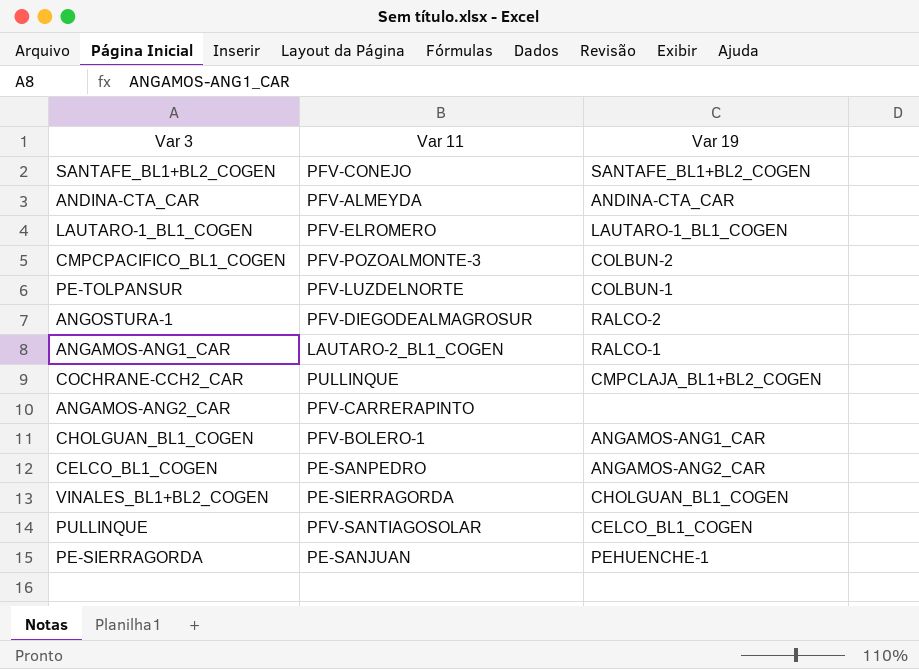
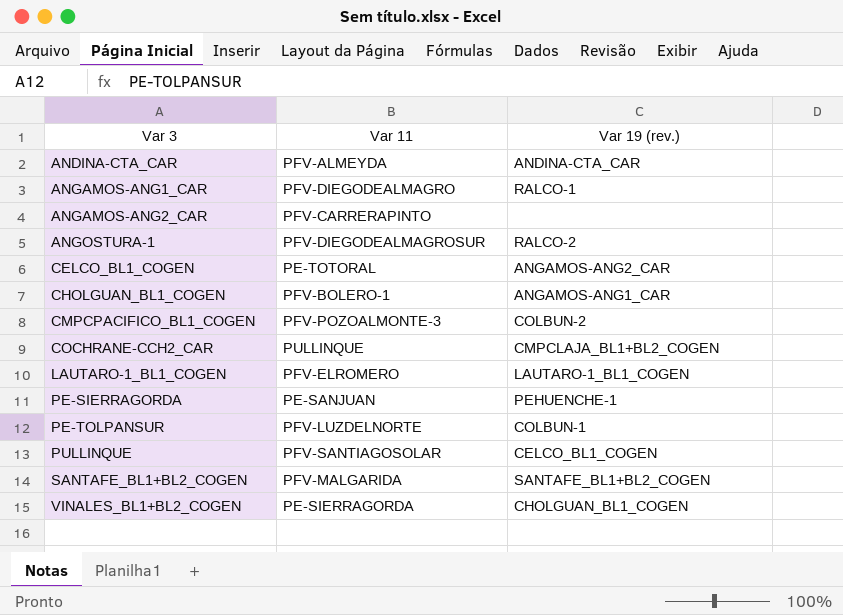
row order: none -> Var 3 ascending
column name: Var 19 -> Var 19 (rev.)
ANGAMOS-ANG1_CAR | Var 11: LAUTARO-2_BL1_COGEN -> PFV-DIEGODEALMAGRO
CELCO_BL1_COGEN | Var 11: PE-SANPEDRO -> PE-TOTORAL
SANTAFE_BL1+BL2_COGEN | Var 11: PFV-CONEJO -> PFV-MALGARIDA

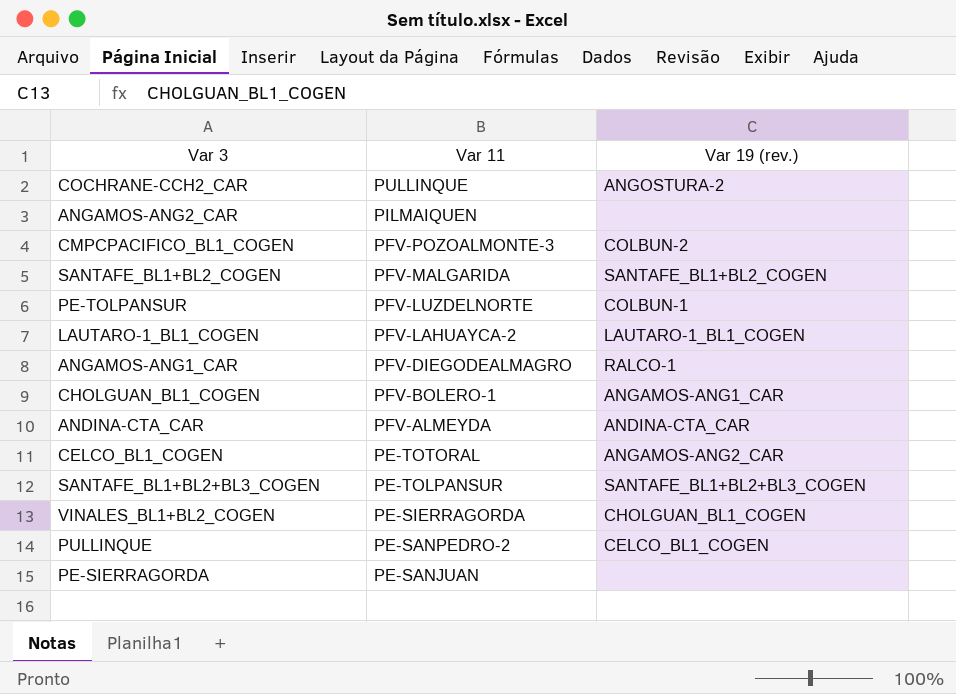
row order: Var 3 ascending -> Var 11 descending
row ANGOSTURA-1: PFV-DIEGODEALMAGROSUR | RALCO-2 -> none
COCHRANE-CCH2_CAR | Var 19 (rev.): CMPCLAJA_BL1+BL2_COGEN -> ANGOSTURA-2
ANGAMOS-ANG2_CAR | Var 11: PFV-CARRERAPINTO -> PILMAIQUEN
LAUTARO-1_BL1_COGEN | Var 11: PFV-ELROMERO -> PFV-LAHUAYCA-2
row SANTAFE_BL1+BL2+BL3_COGEN: none -> PE-TOLPANSUR | SANTAFE_BL1+BL2+BL3_COGEN
PULLINQUE | Var 11: PFV-SANTIAGOSOLAR -> PE-SANPEDRO-2
PE-SIERRAGORDA | Var 19 (rev.): PEHUENCHE-1 -> none

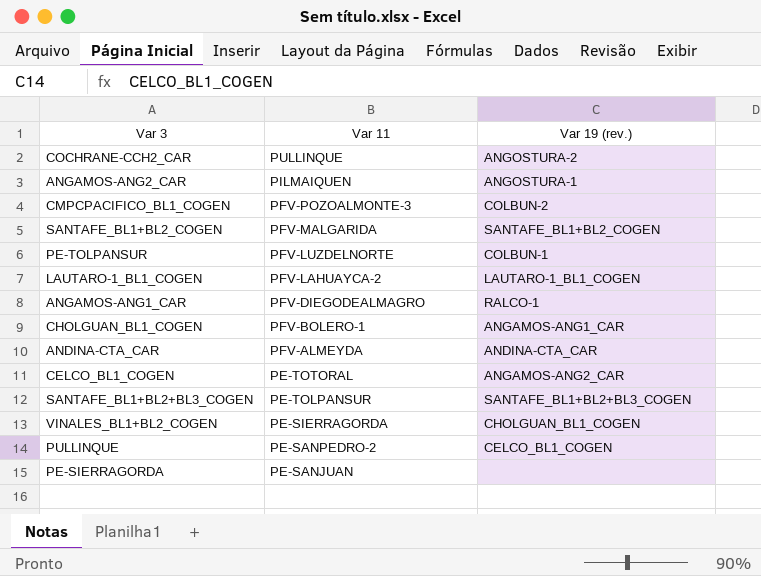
ANGAMOS-ANG2_CAR | Var 19 (rev.): none -> ANGOSTURA-1

